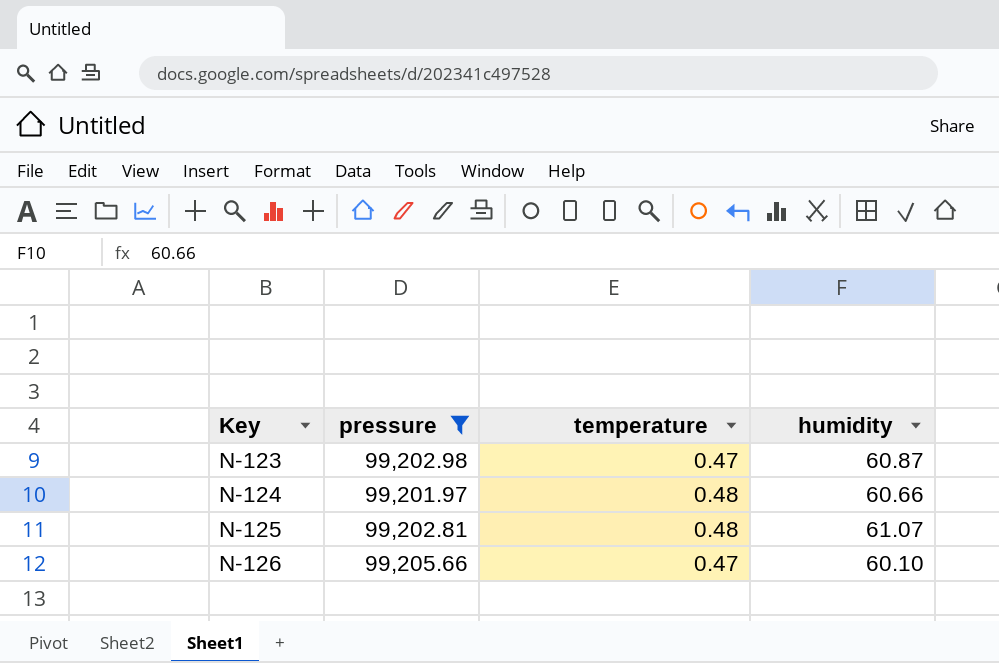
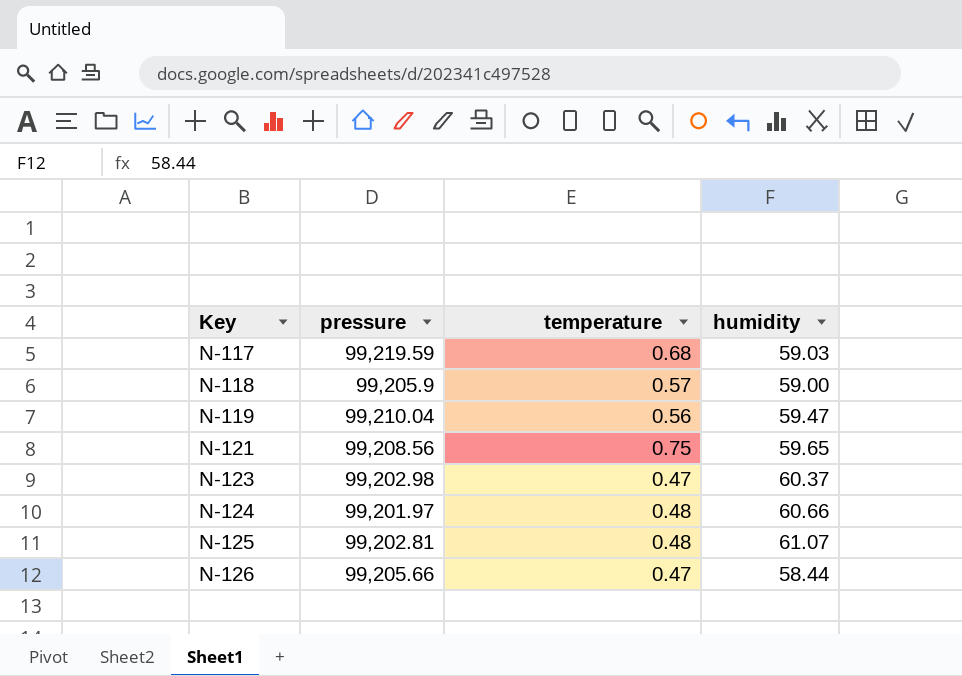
filter: pressure <= 99,205.66 -> none
N-123 | humidity: 60.87 -> 60.37
N-126 | humidity: 60.10 -> 58.44

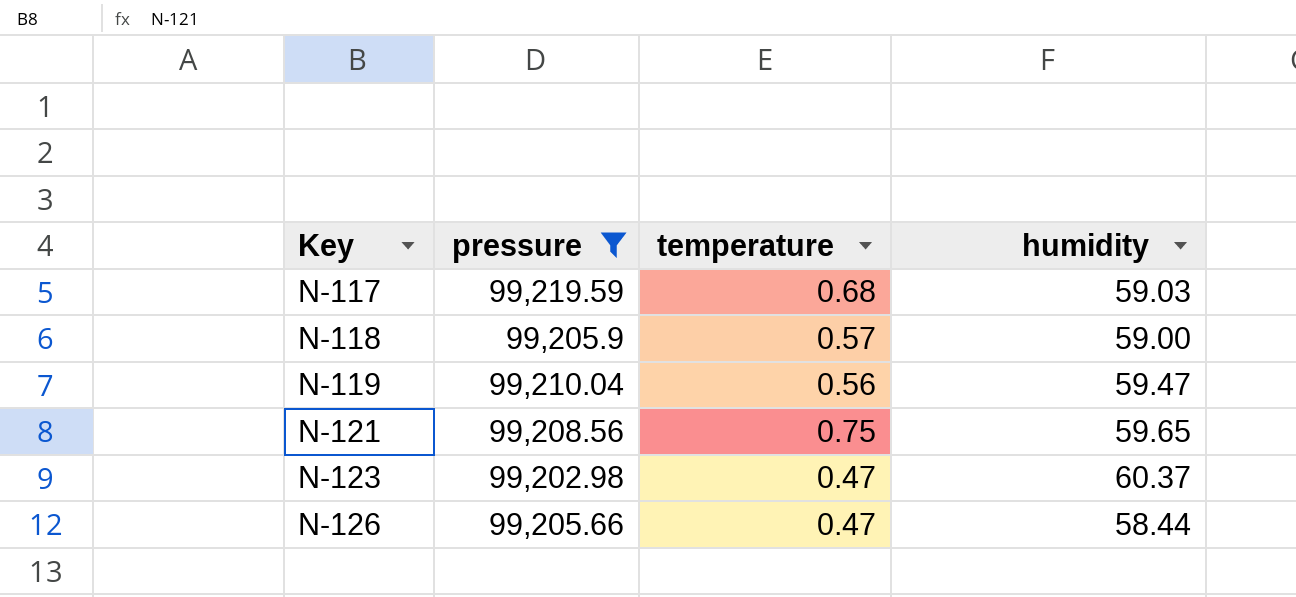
filter: none -> pressure >= 99,202.98

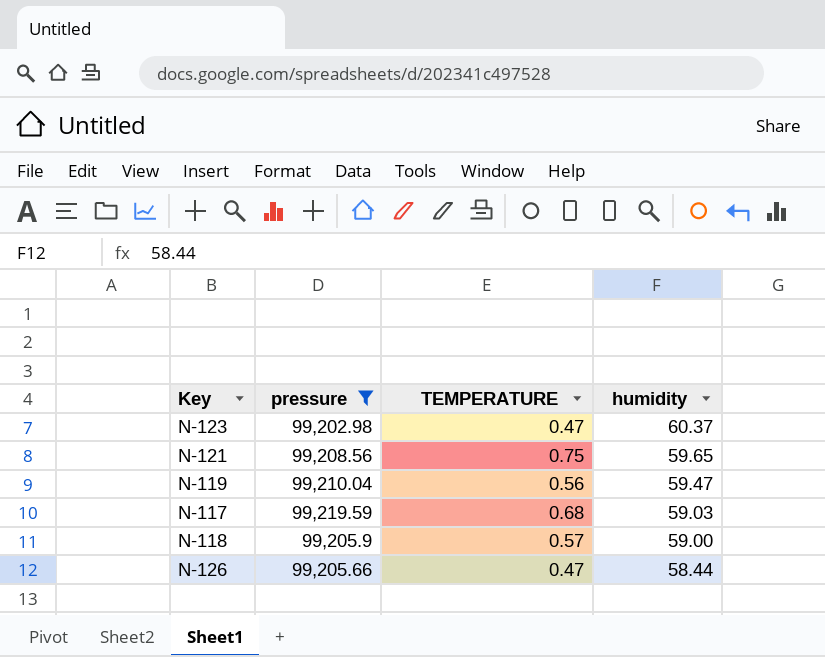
row order: Key ascending -> humidity descending
column name: temperature -> TEMPERATURE

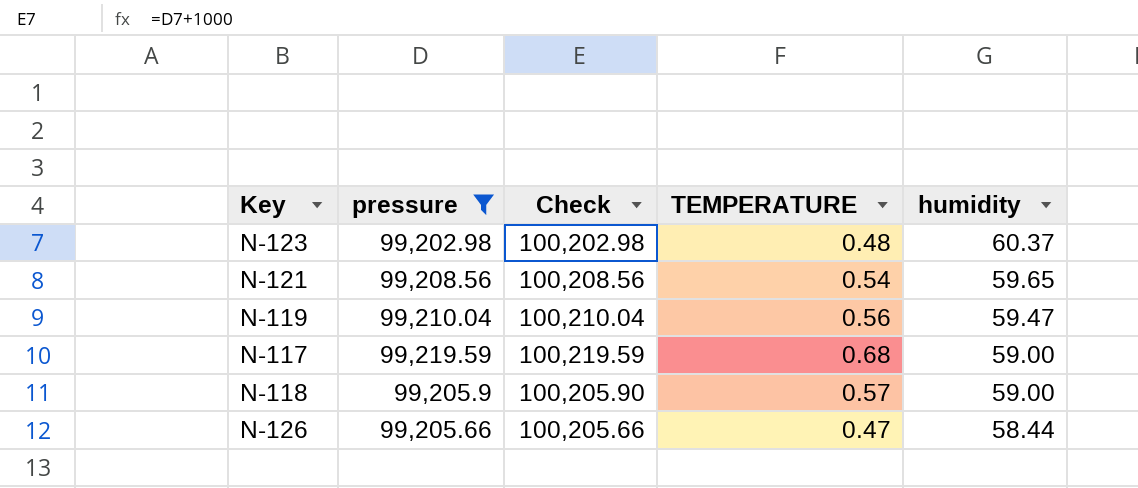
column Check | formula: none -> [pressure] + 1000
N-123 | TEMPERATURE: 0.47 -> 0.48
N-121 | TEMPERATURE: 0.75 -> 0.54
N-117 | humidity: 59.03 -> 59.00

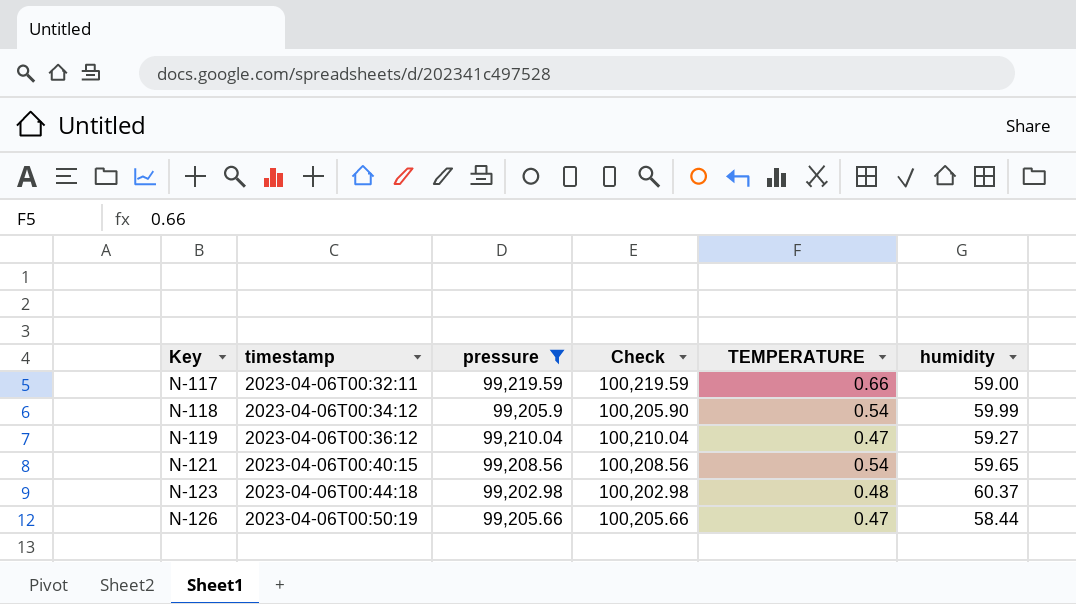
row order: humidity descending -> Key ascending
column timestamp | position: none -> 2
N-117 | TEMPERATURE: 0.68 -> 0.66
N-118 | TEMPERATURE: 0.57 -> 0.54
N-118 | humidity: 59.00 -> 59.99
N-119 | TEMPERATURE: 0.56 -> 0.47
N-119 | humidity: 59.47 -> 59.27

